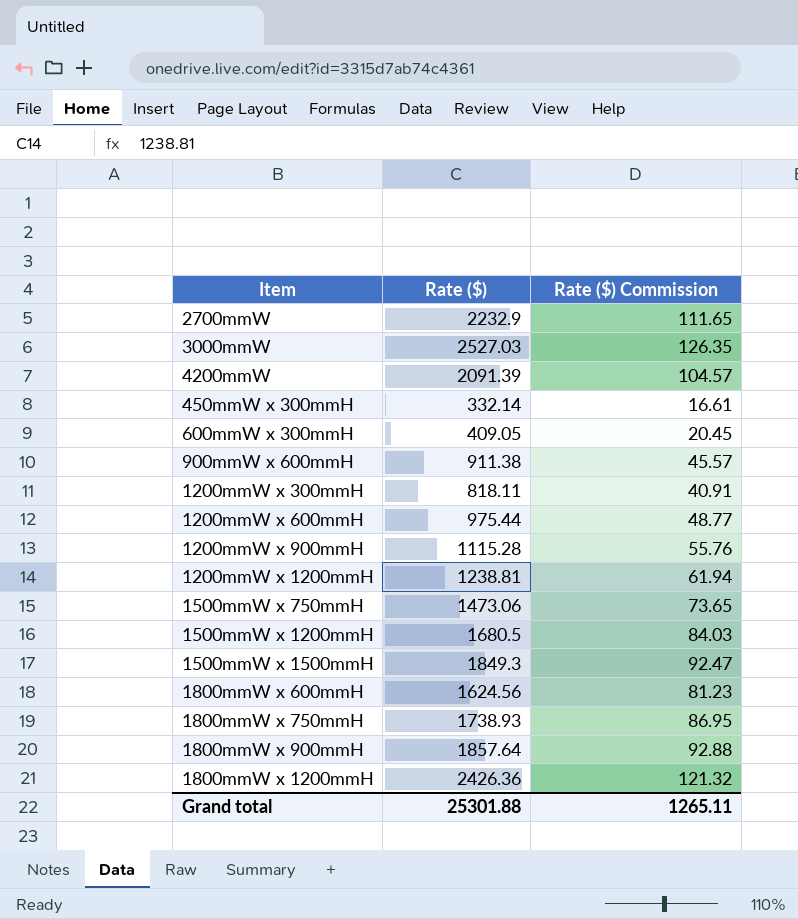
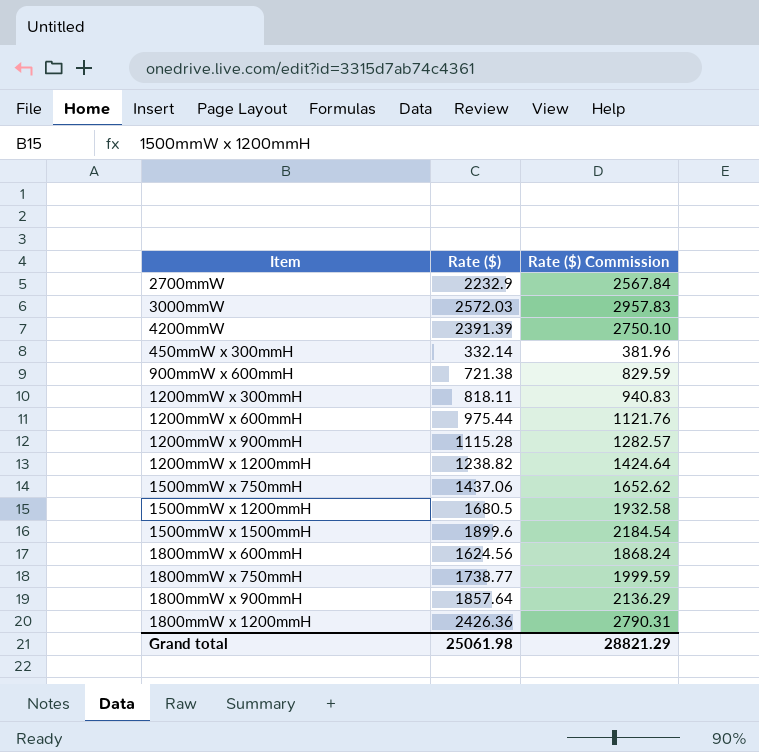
column Rate ($) Commission | formula: [Rate ($)] * 0.05 -> [Rate ($)] * 1.15
row 600mmW x 300mmH: 409.05 | 20.45 -> none
3000mmW | Rate ($): 2527.03 -> 2572.03
4200mmW | Rate ($): 2091.39 -> 2391.39
900mmW x 600mmH | Rate ($): 911.38 -> 721.38
1200mmW x 1200mmH | Rate ($): 1238.81 -> 1238.82
1500mmW x 750mmH | Rate ($): 1473.06 -> 1437.06
1500mmW x 1500mmH | Rate ($): 1849.3 -> 1899.6
1800mmW x 750mmH | Rate ($): 1738.93 -> 1738.77
Grand total | Rate ($): 25301.88 -> 25061.98
Grand total | Rate ($) Commission: 1265.11 -> 28821.29

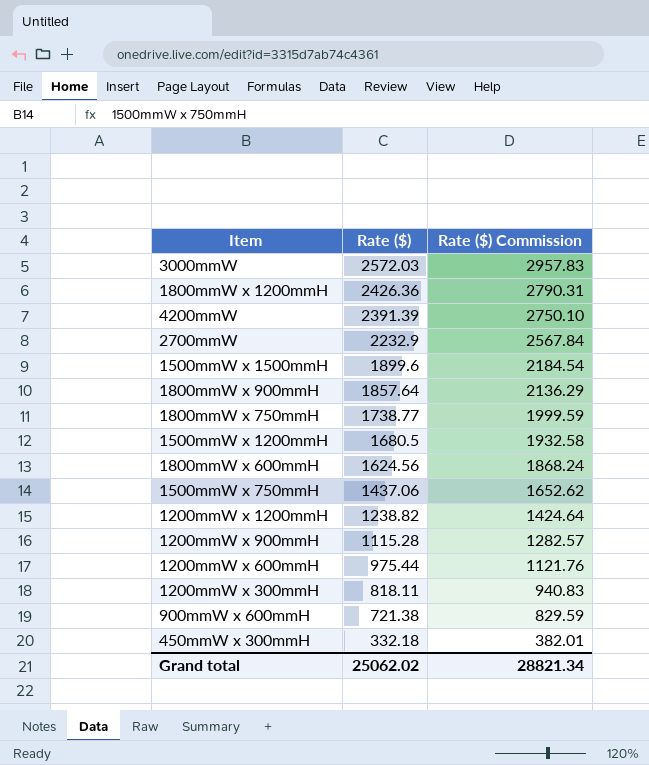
row order: none -> Rate ($) descending
450mmW x 300mmH | Rate ($): 332.14 -> 332.18
450mmW x 300mmH | Rate ($) Commission: 381.96 -> 382.01
Grand total | Rate ($): 25061.98 -> 25062.02
Grand total | Rate ($) Commission: 28821.29 -> 28821.34

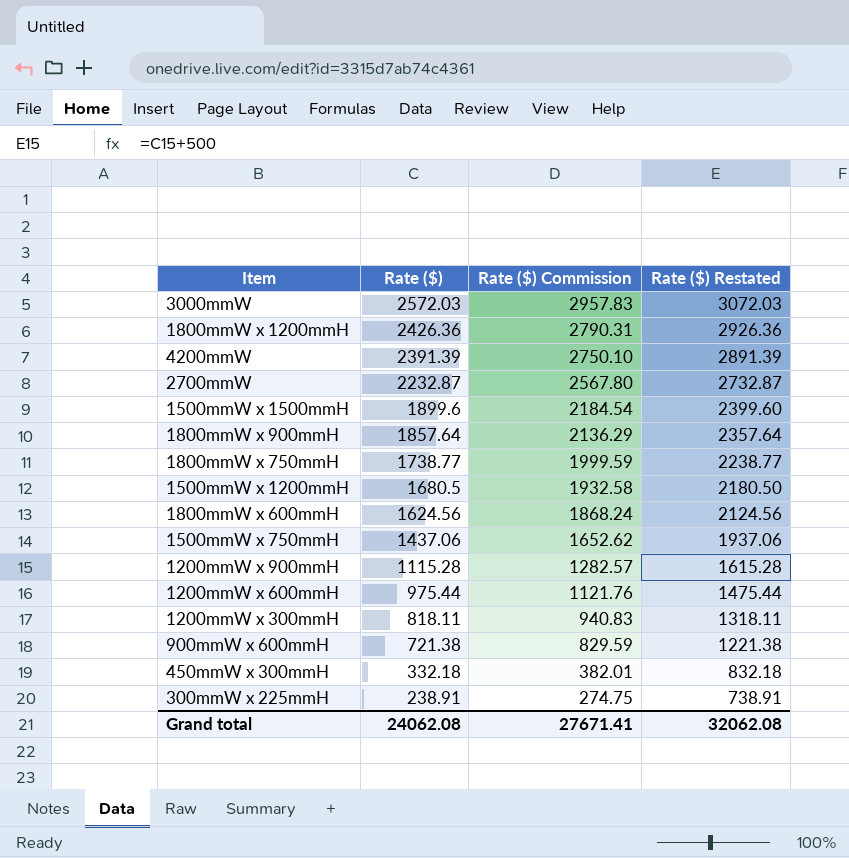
column Rate ($) Restated | formula: none -> [Rate ($)] + 500
row 1200mmW x 1200mmH: 1238.82 | 1424.64 -> none
2700mmW | Rate ($): 2232.9 -> 2232.87
2700mmW | Rate ($) Commission: 2567.84 -> 2567.80
row 300mmW x 225mmH: none -> 238.91 | 274.75 | 738.91
Grand total | Rate ($): 25062.02 -> 24062.08
Grand total | Rate ($) Commission: 28821.34 -> 27671.41

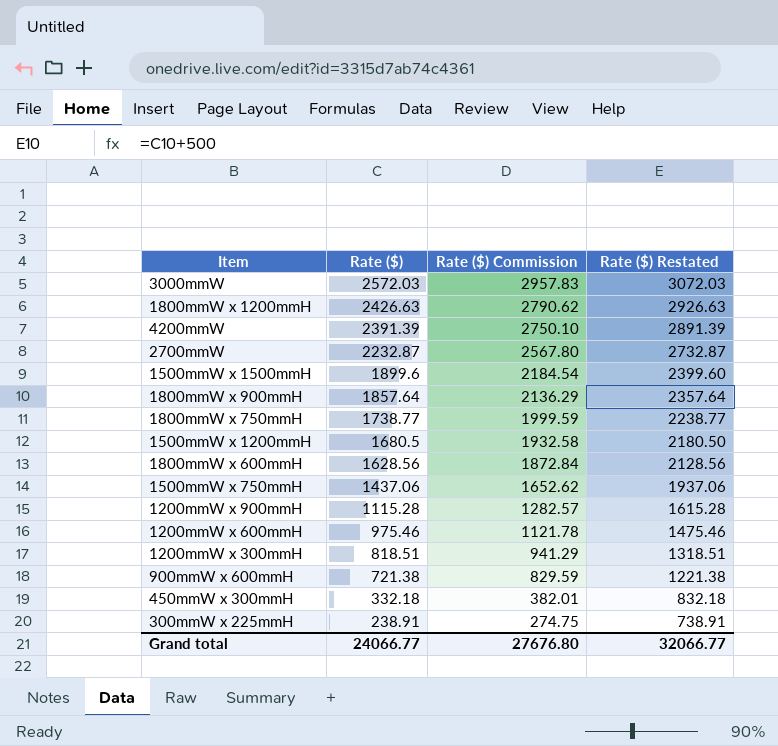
1800mmW x 1200mmH | Rate ($): 2426.36 -> 2426.63
1800mmW x 1200mmH | Rate ($) Commission: 2790.31 -> 2790.62
1800mmW x 1200mmH | Rate ($) Restated: 2926.36 -> 2926.63
1800mmW x 600mmH | Rate ($): 1624.56 -> 1628.56
1800mmW x 600mmH | Rate ($) Commission: 1868.24 -> 1872.84
1800mmW x 600mmH | Rate ($) Restated: 2124.56 -> 2128.56
1200mmW x 600mmH | Rate ($): 975.44 -> 975.46
1200mmW x 600mmH | Rate ($) Commission: 1121.76 -> 1121.78
1200mmW x 600mmH | Rate ($) Restated: 1475.44 -> 1475.46
1200mmW x 300mmH | Rate ($): 818.11 -> 818.51
1200mmW x 300mmH | Rate ($) Commission: 940.83 -> 941.29
1200mmW x 300mmH | Rate ($) Restated: 1318.11 -> 1318.51
Grand total | Rate ($): 24062.08 -> 24066.77
Grand total | Rate ($) Commission: 27671.41 -> 27676.80
Grand total | Rate ($) Restated: 32062.08 -> 32066.77

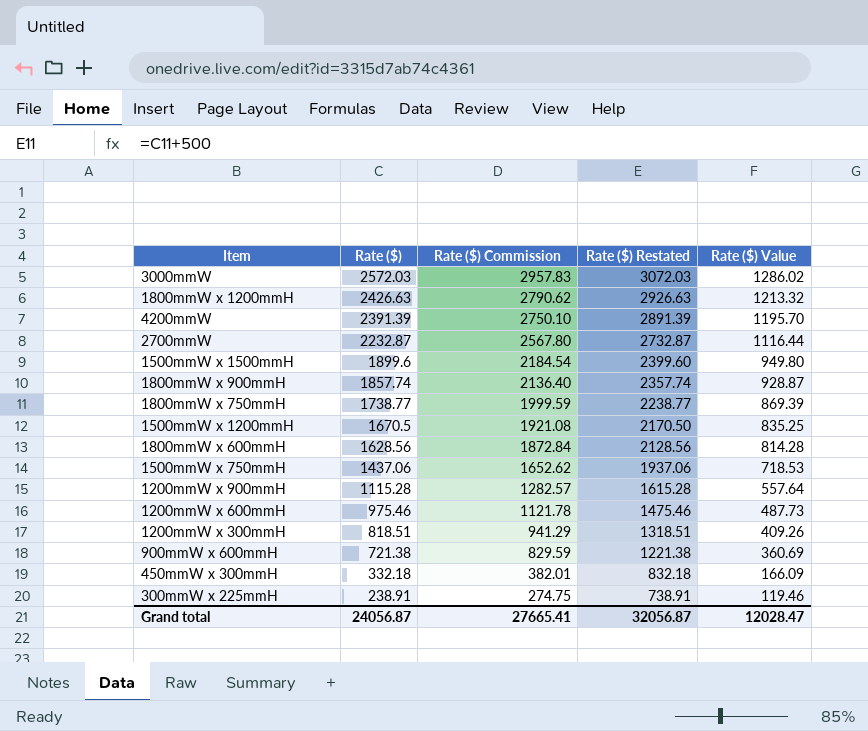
column Rate ($) Value | formula: none -> [Rate ($)] * 0.5
1800mmW x 900mmH | Rate ($): 1857.64 -> 1857.74
1800mmW x 900mmH | Rate ($) Commission: 2136.29 -> 2136.40
1800mmW x 900mmH | Rate ($) Restated: 2357.64 -> 2357.74
1500mmW x 1200mmH | Rate ($): 1680.5 -> 1670.5
1500mmW x 1200mmH | Rate ($) Commission: 1932.58 -> 1921.08
1500mmW x 1200mmH | Rate ($) Restated: 2180.50 -> 2170.50
Grand total | Rate ($): 24066.77 -> 24056.87
Grand total | Rate ($) Commission: 27676.80 -> 27665.41
Grand total | Rate ($) Restated: 32066.77 -> 32056.87

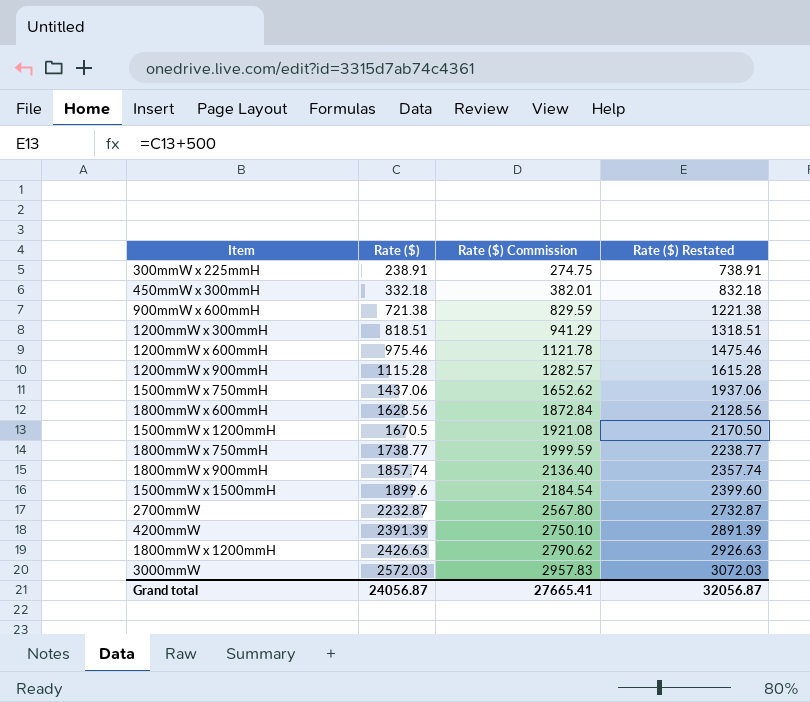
row order: Rate ($) descending -> Rate ($) ascending
column Rate ($) Value | formula: [Rate ($)] * 0.5 -> none

